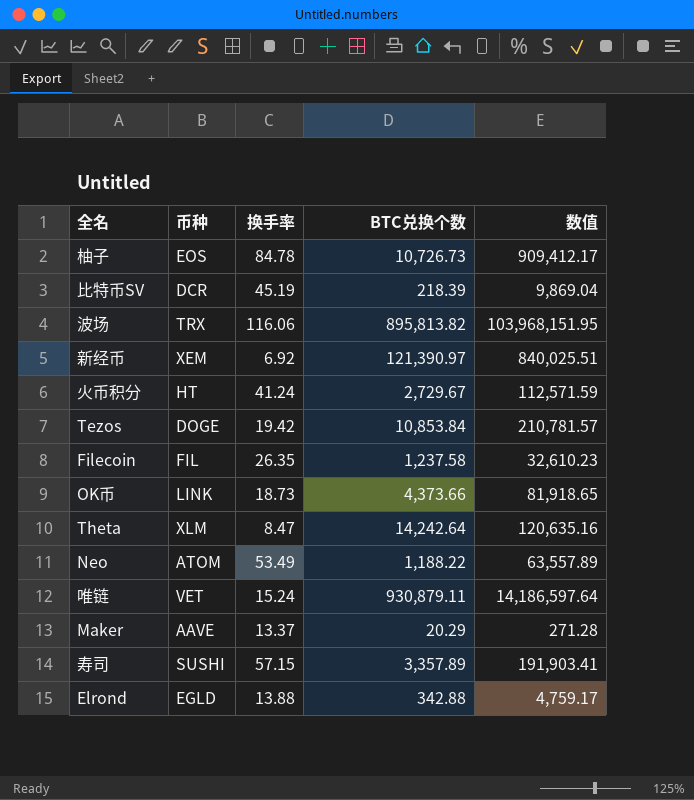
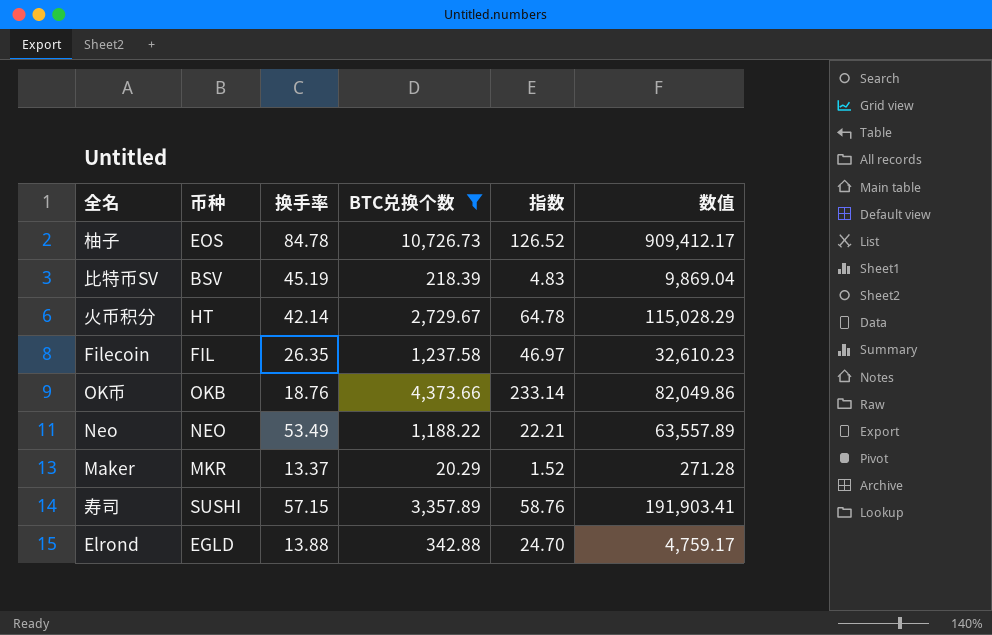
filter: none -> BTC兑换个数 <= 10,726.73
column 指数 | formula: none -> [BTC兑换个数] / [换手率]
比特币SV | 币种: DCR -> BSV
火币积分 | 换手率: 41.24 -> 42.14
火币积分 | 数值: 112,571.59 -> 115,028.29
OK币 | 币种: LINK -> OKB
OK币 | 换手率: 18.73 -> 18.76
OK币 | 数值: 81,918.65 -> 82,049.86
Neo | 币种: ATOM -> NEO
Maker | 币种: AAVE -> MKR

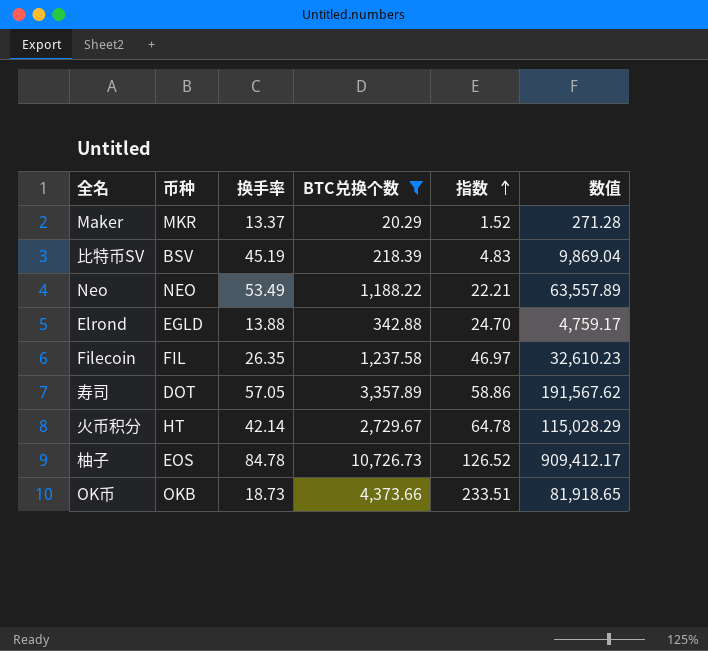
row order: none -> 指数 ascending
寿司 | 币种: SUSHI -> DOT
寿司 | 换手率: 57.15 -> 57.05
寿司 | 指数: 58.76 -> 58.86
寿司 | 数值: 191,903.41 -> 191,567.62
OK币 | 换手率: 18.76 -> 18.73
OK币 | 指数: 233.14 -> 233.51
OK币 | 数值: 82,049.86 -> 81,918.65

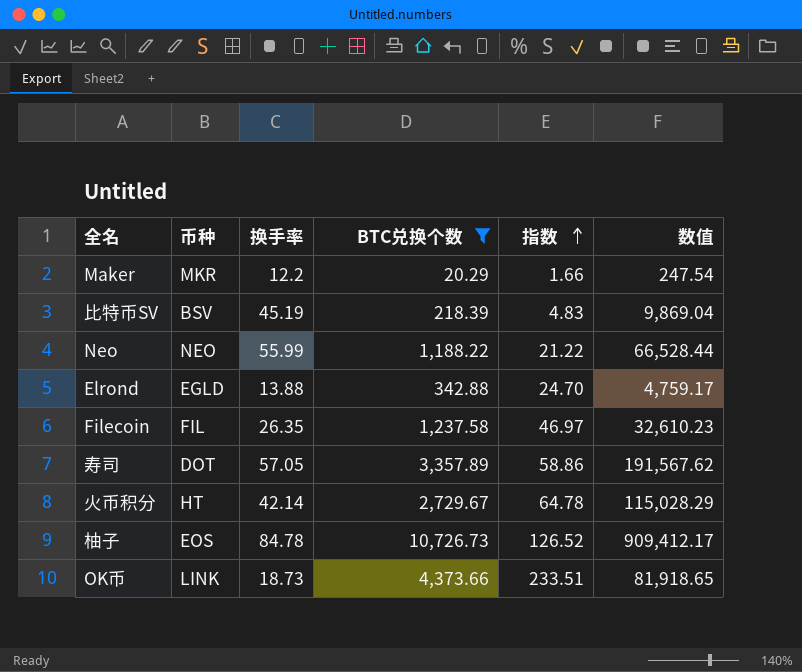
Maker | 换手率: 13.37 -> 12.2
Maker | 指数: 1.52 -> 1.66
Maker | 数值: 271.28 -> 247.54
Neo | 换手率: 53.49 -> 55.99
Neo | 指数: 22.21 -> 21.22
Neo | 数值: 63,557.89 -> 66,528.44
OK币 | 币种: OKB -> LINK

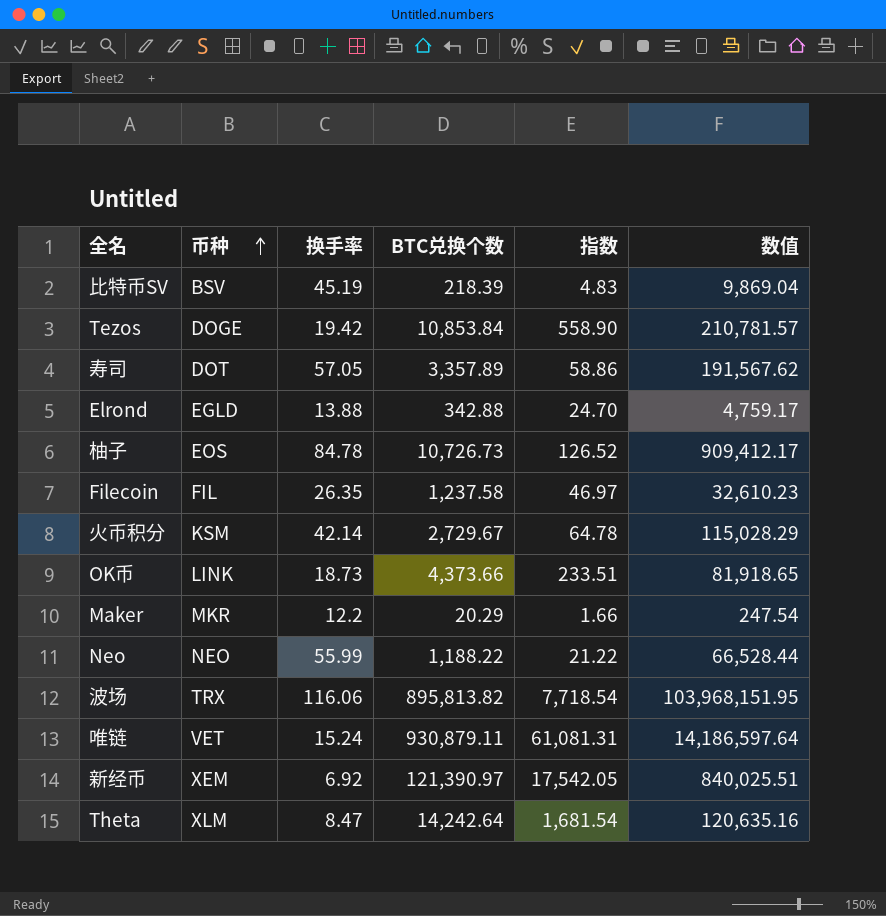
filter: BTC兑换个数 <= 10,726.73 -> none
row order: 指数 ascending -> 币种 ascending
火币积分 | 币种: HT -> KSM

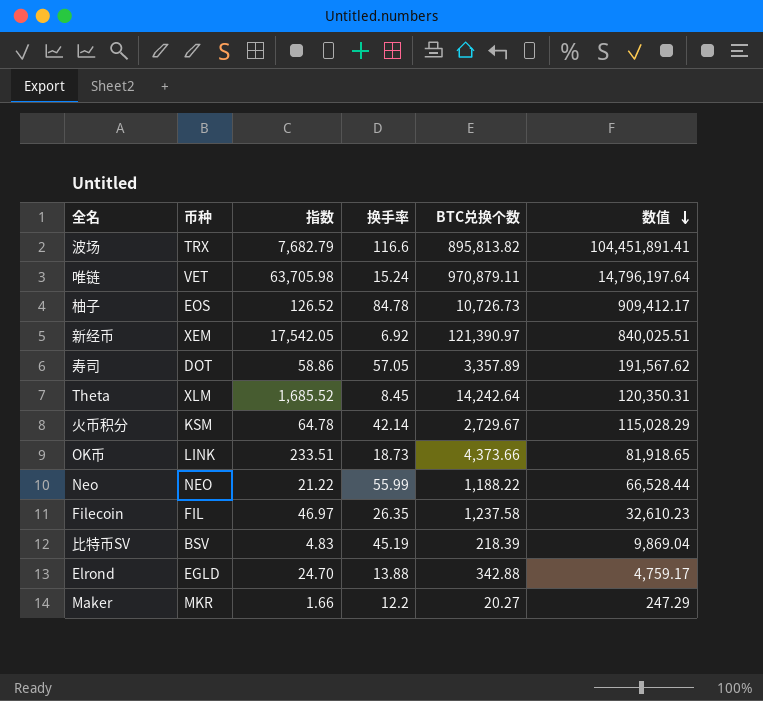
row order: 币种 ascending -> 数值 descending
column 指数 | position: 5 -> 3
row Tezos: DOGE | 19.42 | 10,853.84 | 558.90 | 210,781.57 -> none
波场 | 指数: 7,718.54 -> 7,682.79
波场 | 换手率: 116.06 -> 116.6
波场 | 数值: 103,968,151.95 -> 104,451,891.41
唯链 | 指数: 61,081.31 -> 63,705.98
唯链 | BTC兑换个数: 930,879.11 -> 970,879.11
唯链 | 数值: 14,186,597.64 -> 14,796,197.64
Theta | 指数: 1,681.54 -> 1,685.52
Theta | 换手率: 8.47 -> 8.45
Theta | 数值: 120,635.16 -> 120,350.31
Maker | BTC兑换个数: 20.29 -> 20.27
Maker | 数值: 247.54 -> 247.29

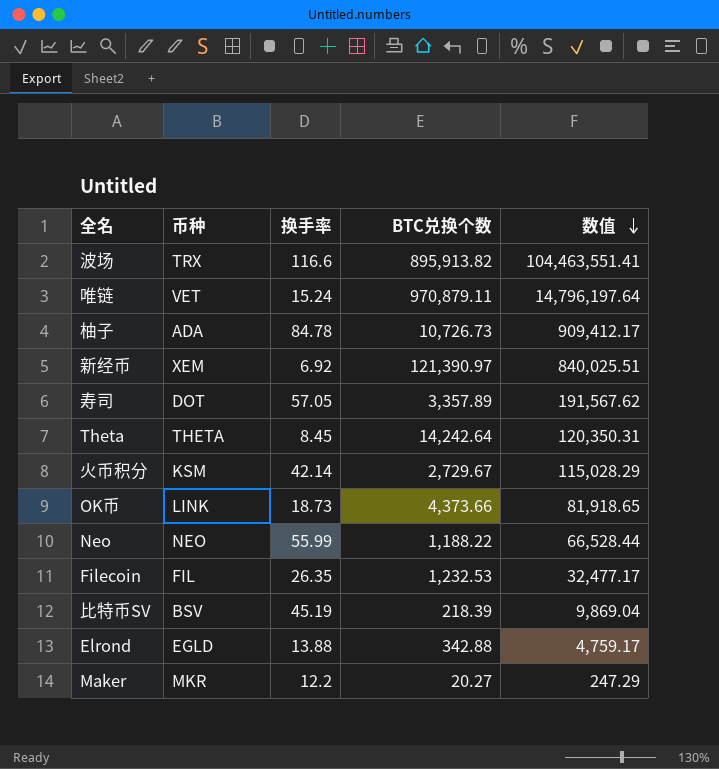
column 指数 | formula: [BTC兑换个数] / [换手率] -> none
波场 | BTC兑换个数: 895,813.82 -> 895,913.82
波场 | 数值: 104,451,891.41 -> 104,463,551.41
柚子 | 币种: EOS -> ADA
Theta | 币种: XLM -> THETA
Filecoin | BTC兑换个数: 1,237.58 -> 1,232.53
Filecoin | 数值: 32,610.23 -> 32,477.17

